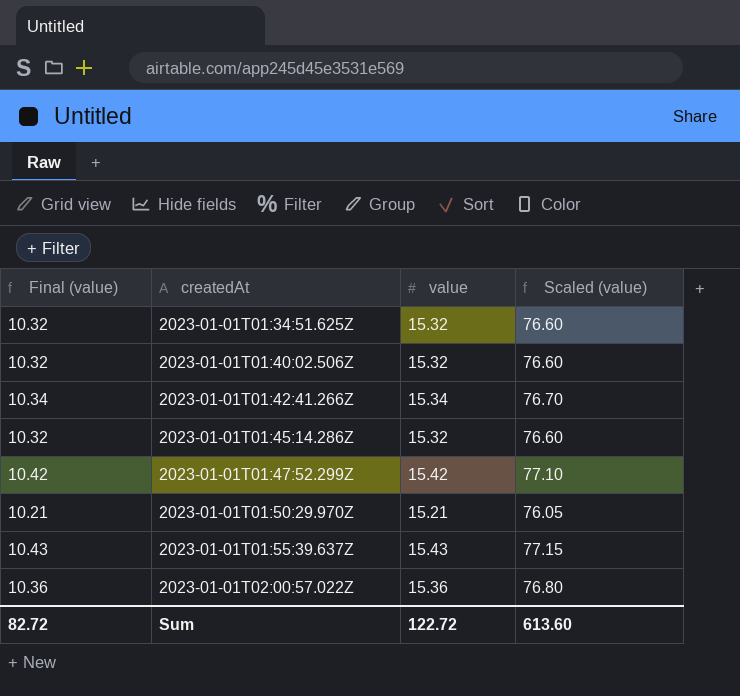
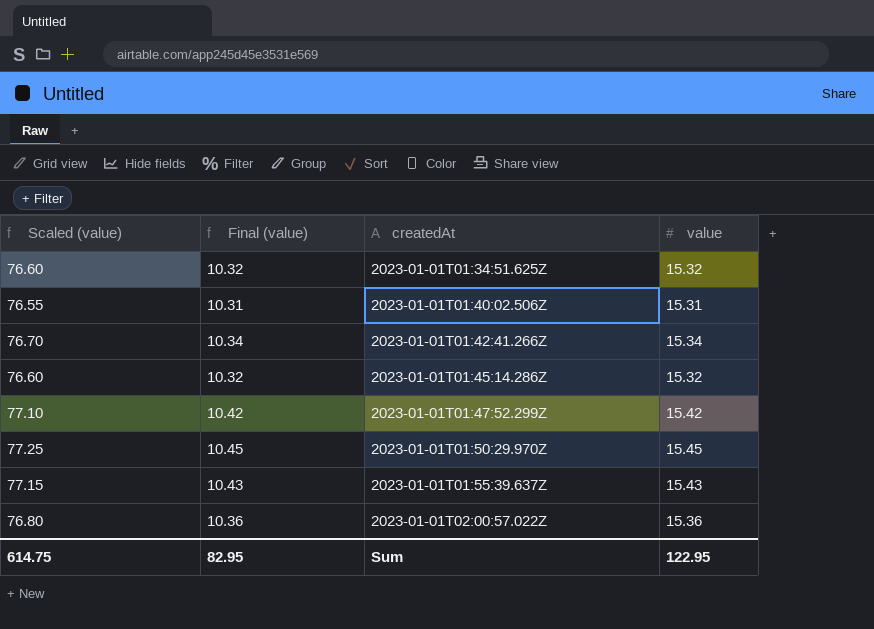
column Scaled (value) | position: 4 -> 1
2023-01-01T01:40:02.506Z | Scaled (value): 76.60 -> 76.55
2023-01-01T01:40:02.506Z | Final (value): 10.32 -> 10.31
2023-01-01T01:40:02.506Z | value: 15.32 -> 15.31
2023-01-01T01:50:29.970Z | Scaled (value): 76.05 -> 77.25
2023-01-01T01:50:29.970Z | Final (value): 10.21 -> 10.45
2023-01-01T01:50:29.970Z | value: 15.21 -> 15.45
Sum | Scaled (value): 613.60 -> 614.75
Sum | Final (value): 82.72 -> 82.95
Sum | value: 122.72 -> 122.95

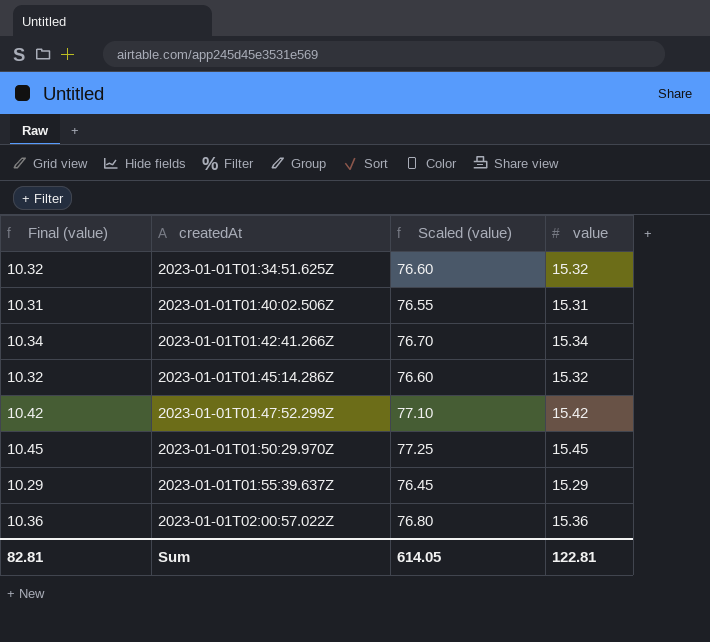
column Scaled (value) | position: 1 -> 3
2023-01-01T01:55:39.637Z | Final (value): 10.43 -> 10.29
2023-01-01T01:55:39.637Z | Scaled (value): 77.15 -> 76.45
2023-01-01T01:55:39.637Z | value: 15.43 -> 15.29
Sum | Final (value): 82.95 -> 82.81
Sum | Scaled (value): 614.75 -> 614.05
Sum | value: 122.95 -> 122.81

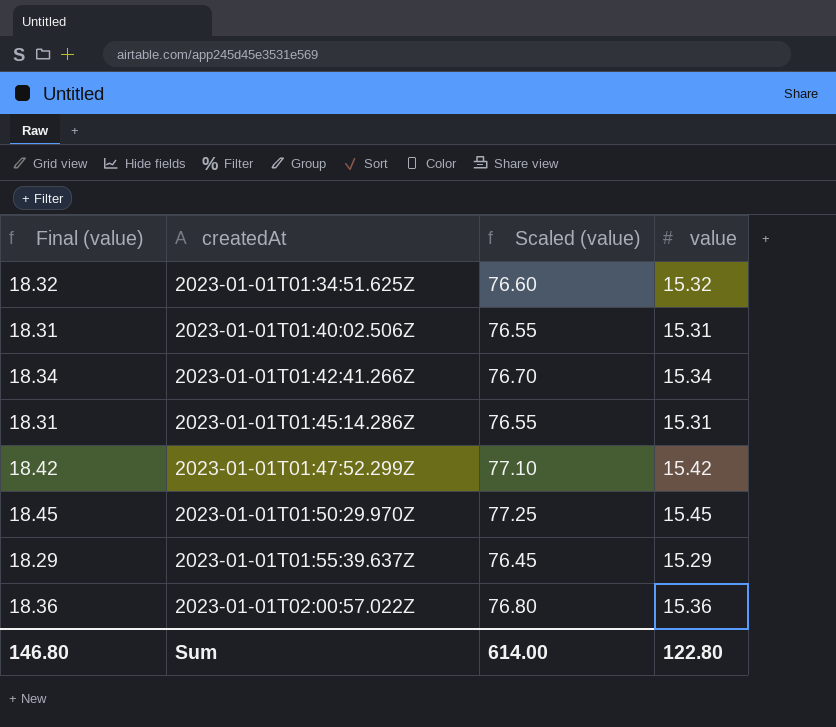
column Final (value) | formula: [value] - 5 -> [value] + 3
2023-01-01T01:45:14.286Z | Scaled (value): 76.60 -> 76.55
2023-01-01T01:45:14.286Z | value: 15.32 -> 15.31
Sum | Final (value): 82.81 -> 146.80
Sum | Scaled (value): 614.05 -> 614.00
Sum | value: 122.81 -> 122.80

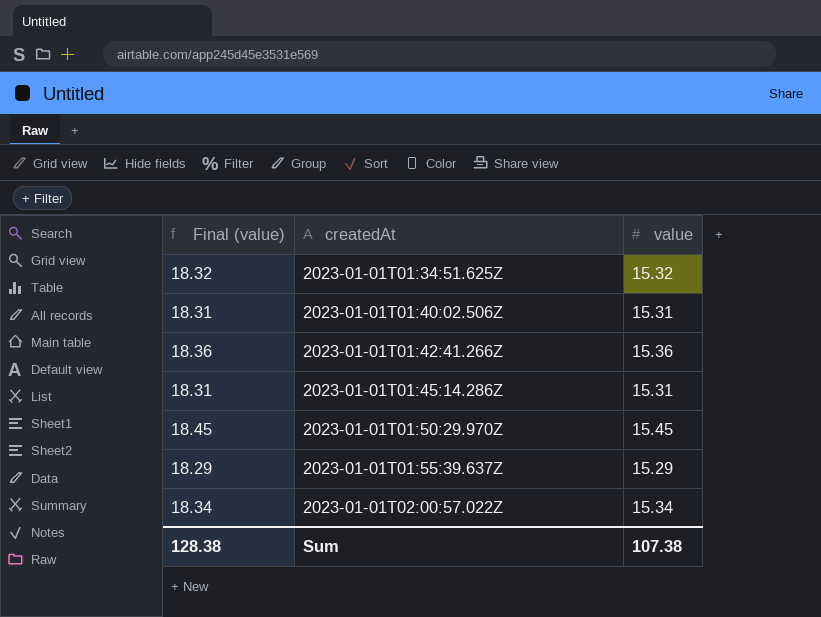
column Scaled (value) | formula: [value] * 5 -> none
row 2023-01-01T01:47:52.299Z: 18.42 | 77.10 | 15.42 -> none
2023-01-01T01:42:41.266Z | Final (value): 18.34 -> 18.36
2023-01-01T01:42:41.266Z | value: 15.34 -> 15.36
2023-01-01T02:00:57.022Z | Final (value): 18.36 -> 18.34
2023-01-01T02:00:57.022Z | value: 15.36 -> 15.34
Sum | Final (value): 146.80 -> 128.38
Sum | value: 122.80 -> 107.38

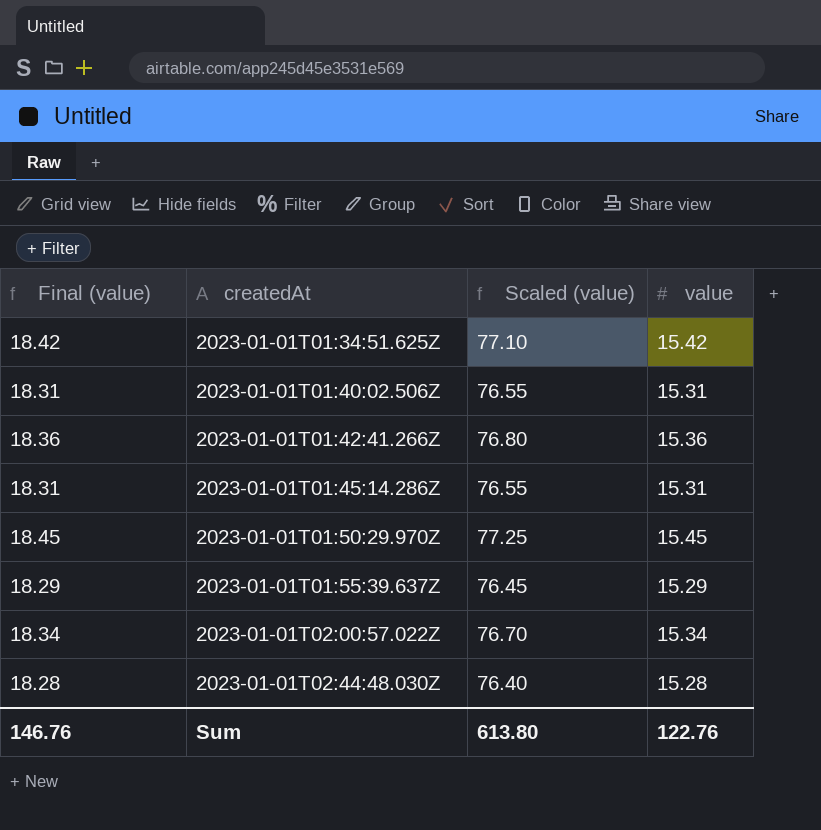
column Scaled (value) | formula: none -> [value] * 5
2023-01-01T01:34:51.625Z | Final (value): 18.32 -> 18.42
2023-01-01T01:34:51.625Z | value: 15.32 -> 15.42
row 2023-01-01T02:44:48.030Z: none -> 18.28 | 76.40 | 15.28
Sum | Final (value): 128.38 -> 146.76
Sum | value: 107.38 -> 122.76

